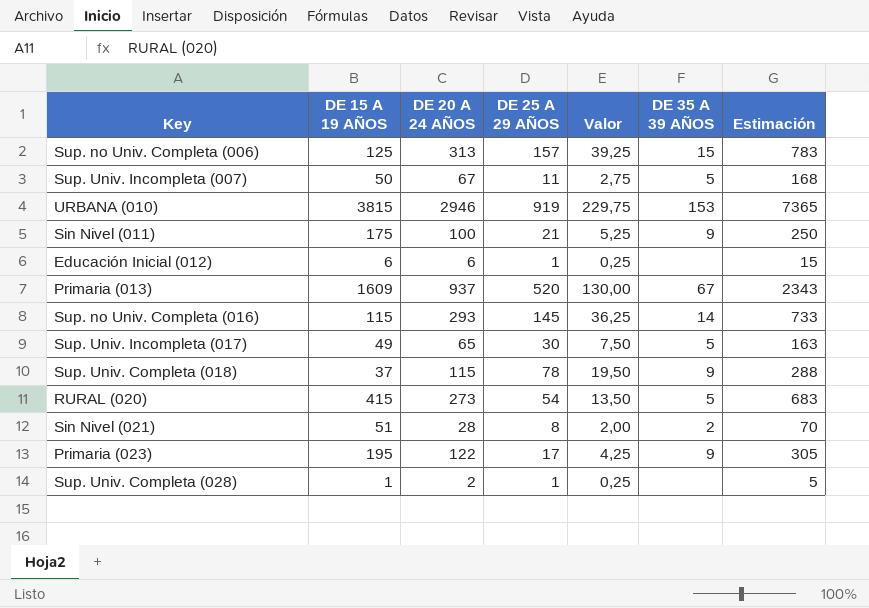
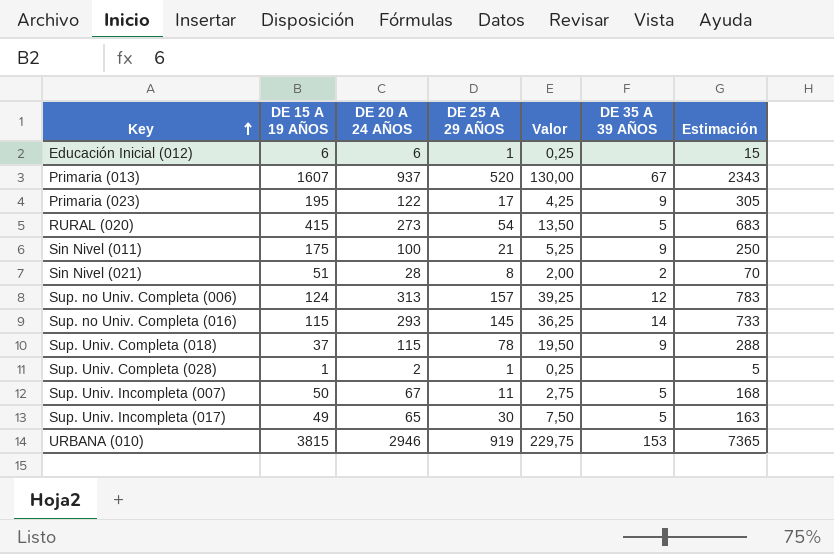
row order: none -> Key ascending
Primaria (013) | DE 15 A 19 AÑOS: 1609 -> 1607
Sup. no Univ. Completa (006) | DE 15 A 19 AÑOS: 125 -> 124
Sup. no Univ. Completa (006) | DE 35 A 39 AÑOS: 15 -> 12

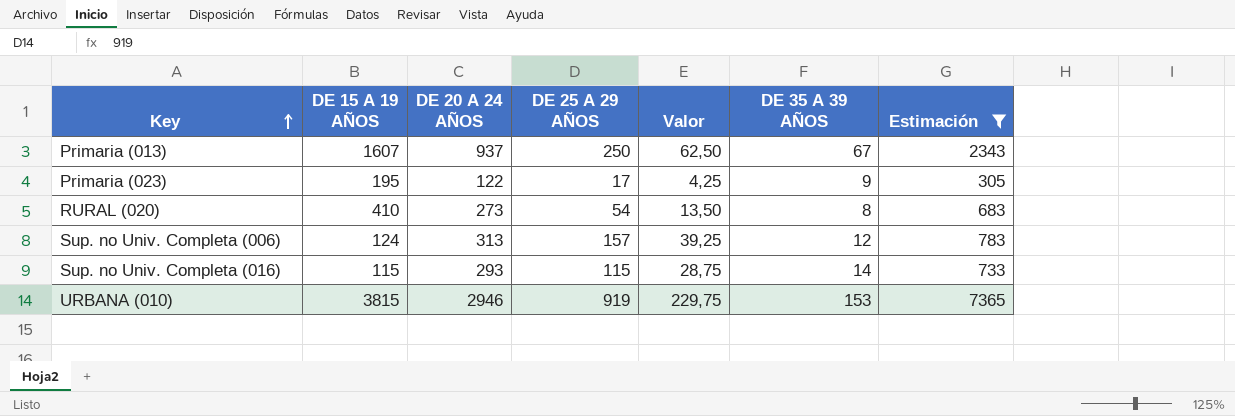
filter: none -> Estimación >= 305
Primaria (013) | DE 25 A 29 AÑOS: 520 -> 250
Primaria (013) | Valor: 130,00 -> 62,50
RURAL (020) | DE 15 A 19 AÑOS: 415 -> 410
RURAL (020) | DE 35 A 39 AÑOS: 5 -> 8
Sup. no Univ. Completa (016) | DE 25 A 29 AÑOS: 145 -> 115
Sup. no Univ. Completa (016) | Valor: 36,25 -> 28,75

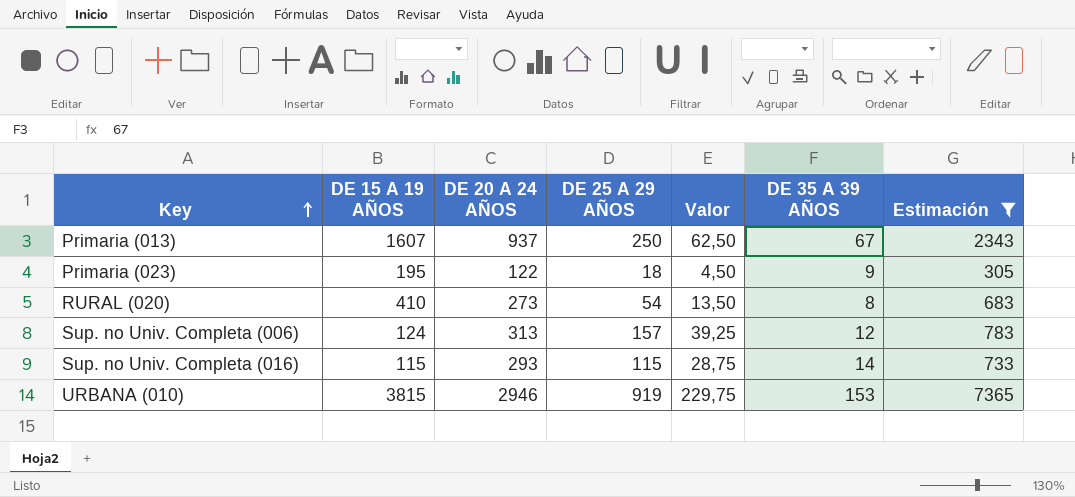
Primaria (023) | DE 25 A 29 AÑOS: 17 -> 18
Primaria (023) | Valor: 4,25 -> 4,50

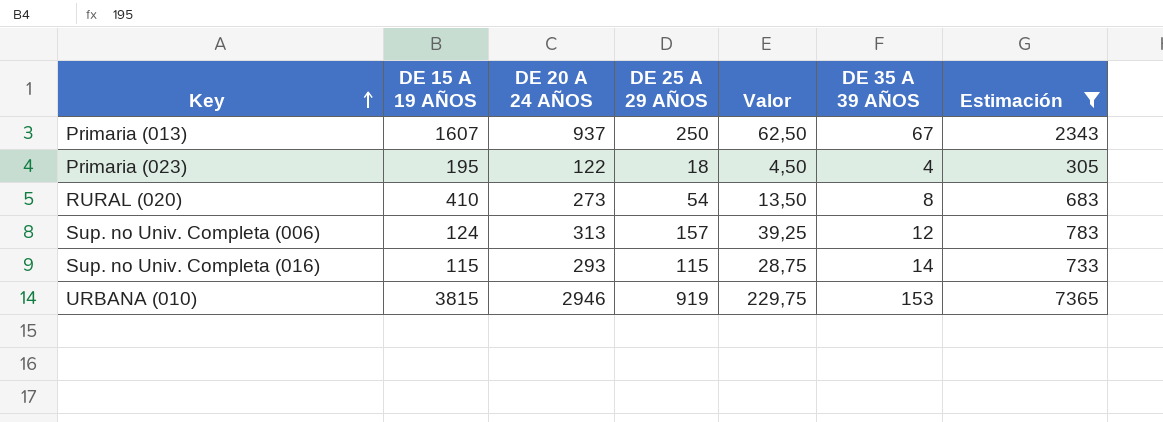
Primaria (023) | DE 35 A 39 AÑOS: 9 -> 4

